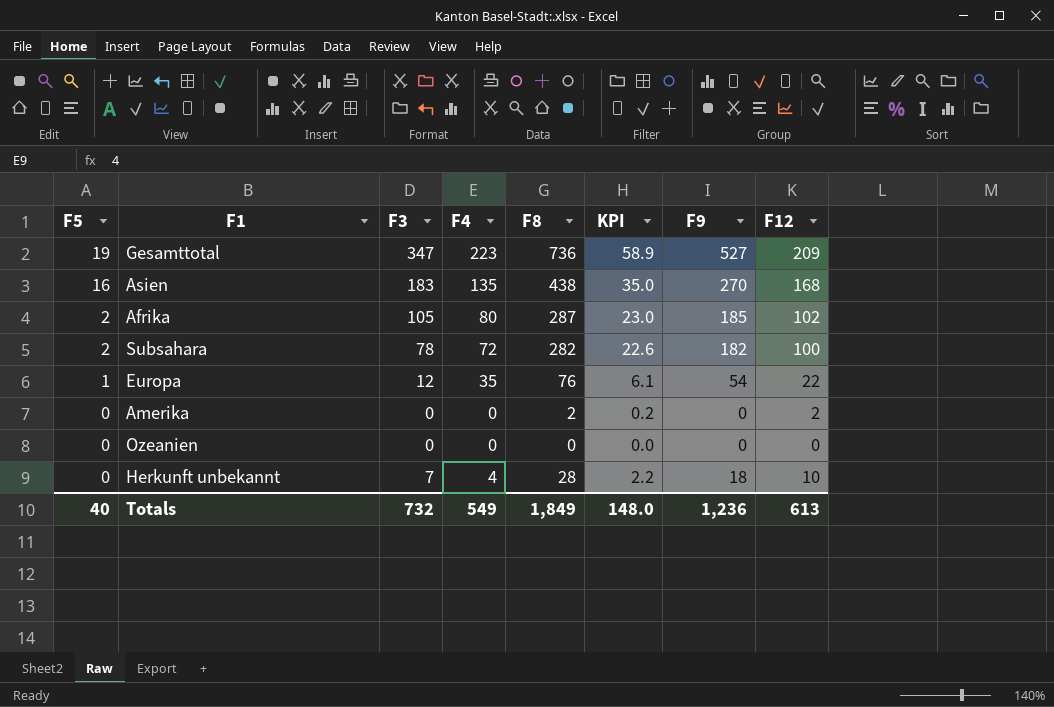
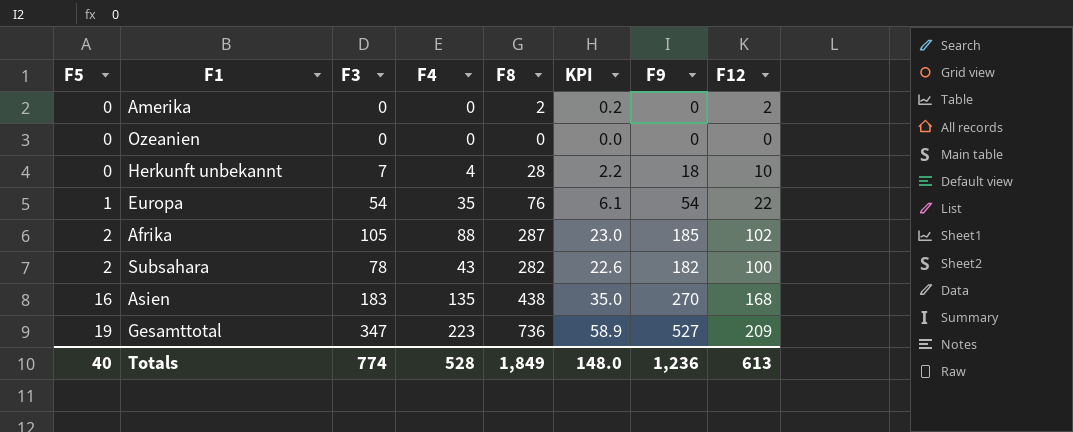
row order: F5 descending -> F5 ascending
Europa | F3: 12 -> 54
Afrika | F4: 80 -> 88
Subsahara | F4: 72 -> 43
Totals | F3: 732 -> 774
Totals | F4: 549 -> 528

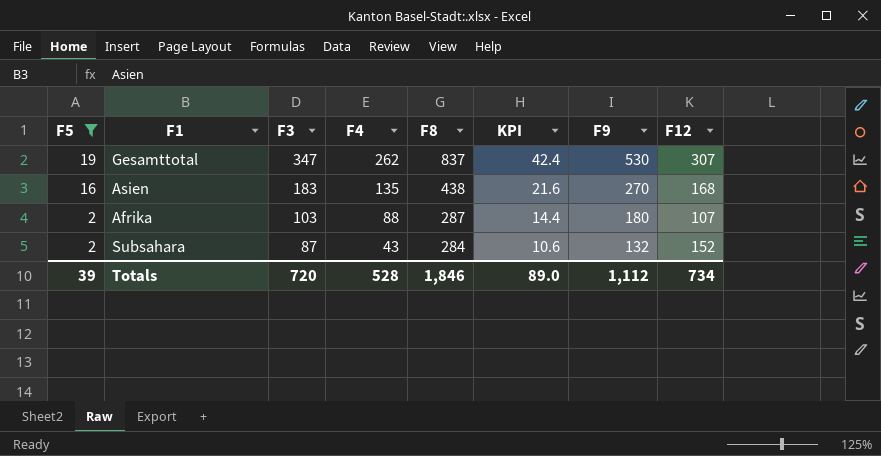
filter: none -> F5 >= 2
row order: F5 ascending -> F5 descending
column KPI | formula: [F8] * 0.08 -> [F9] * 0.08
Gesamttotal | F4: 223 -> 262
Gesamttotal | F8: 736 -> 837
Gesamttotal | F9: 527 -> 530
Gesamttotal | F12: 209 -> 307
Afrika | F3: 105 -> 103
Afrika | F9: 185 -> 180
Afrika | F12: 102 -> 107
Subsahara | F3: 78 -> 87
Subsahara | F8: 282 -> 284
Subsahara | F9: 182 -> 132
Subsahara | F12: 100 -> 152
Totals | F5: 40 -> 39
Totals | F3: 774 -> 720
Totals | F8: 1,849 -> 1,846
Totals | KPI: 148.0 -> 89.0
Totals | F9: 1,236 -> 1,112
Totals | F12: 613 -> 734

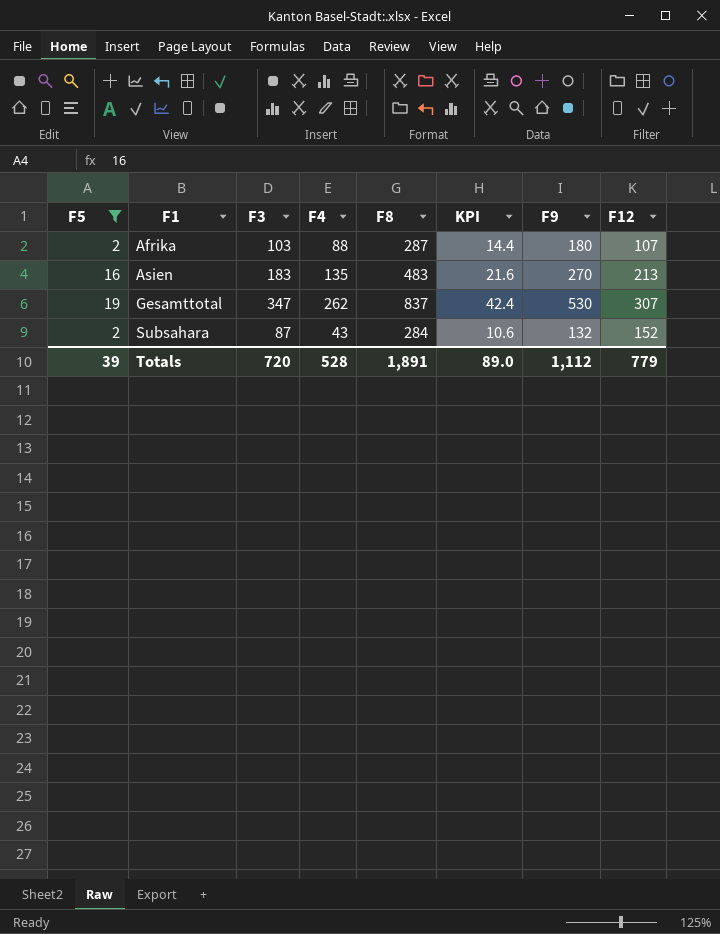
row order: F5 descending -> F1 ascending
Asien | F8: 438 -> 483
Asien | F12: 168 -> 213
Totals | F8: 1,846 -> 1,891
Totals | F12: 734 -> 779

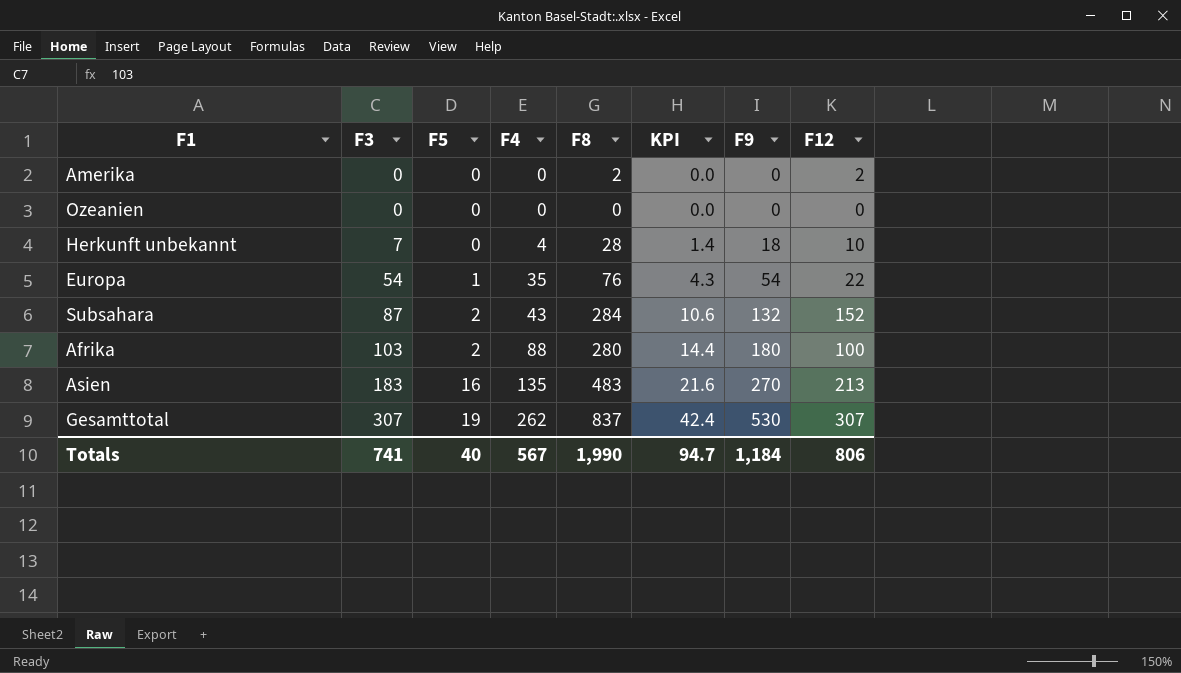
filter: F5 >= 2 -> none
row order: F1 ascending -> F3 ascending
column F5 | position: 1 -> 3
Afrika | F8: 287 -> 280
Afrika | F12: 107 -> 100
Gesamttotal | F3: 347 -> 307
Totals | F3: 720 -> 741
Totals | F5: 39 -> 40
Totals | F4: 528 -> 567
Totals | F8: 1,891 -> 1,990
Totals | KPI: 89.0 -> 94.7
Totals | F9: 1,112 -> 1,184
Totals | F12: 779 -> 806

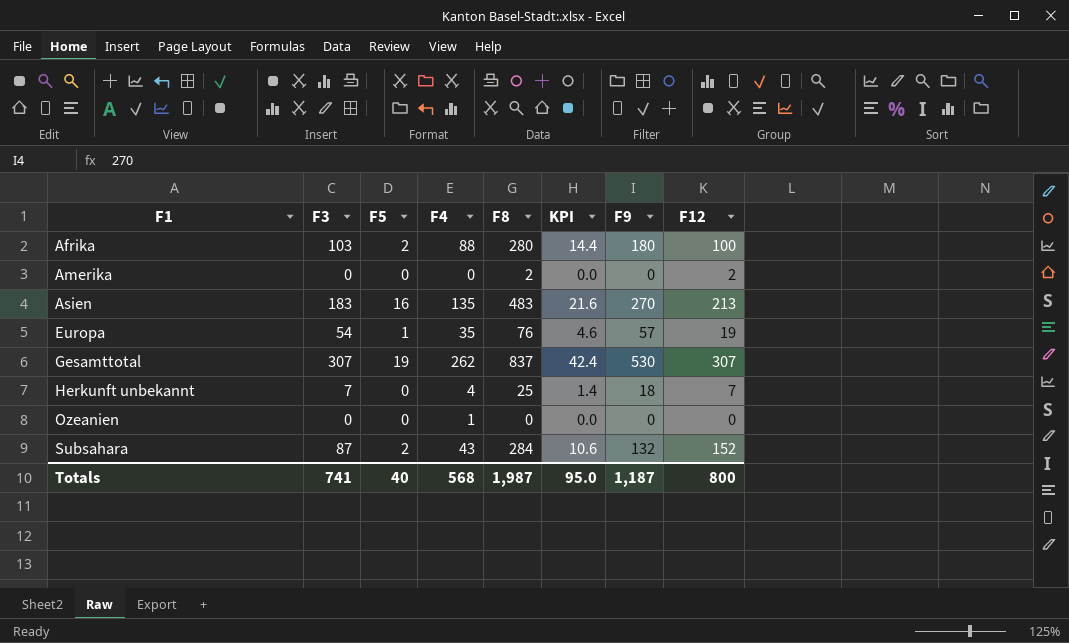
row order: F3 ascending -> F1 ascending
Europa | KPI: 4.3 -> 4.6
Europa | F9: 54 -> 57
Europa | F12: 22 -> 19
Herkunft unbekannt | F8: 28 -> 25
Herkunft unbekannt | F12: 10 -> 7
Ozeanien | F4: 0 -> 1
Totals | F4: 567 -> 568
Totals | F8: 1,990 -> 1,987
Totals | KPI: 94.7 -> 95.0
Totals | F9: 1,184 -> 1,187
Totals | F12: 806 -> 800

